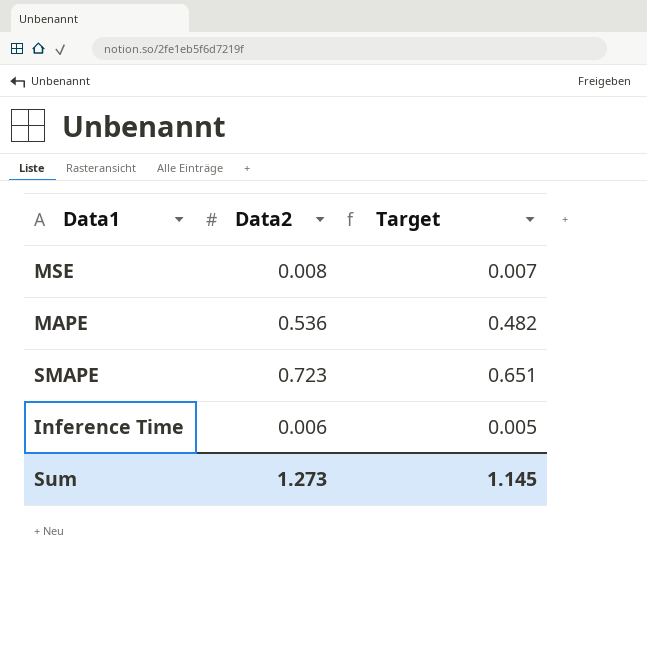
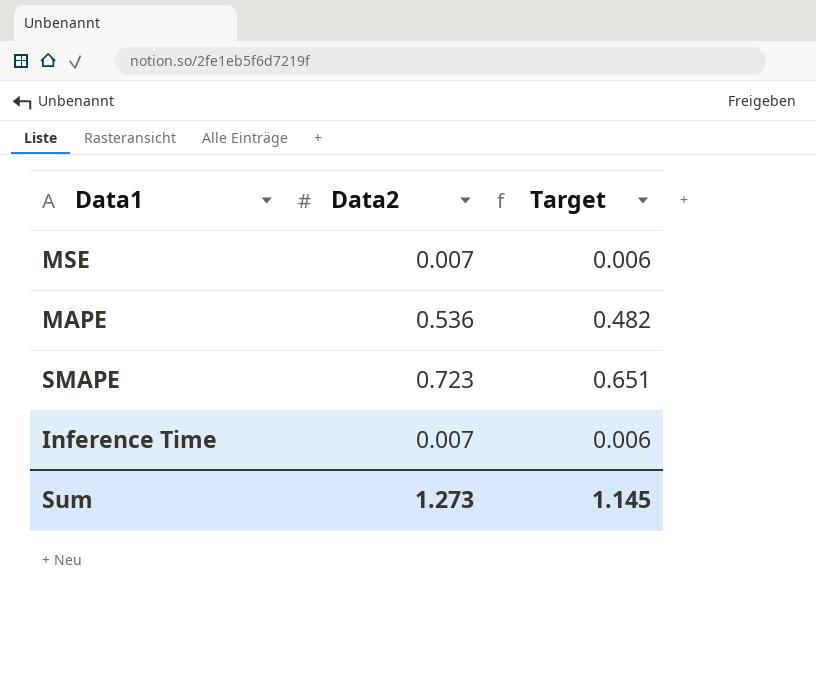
MSE | Data2: 0.008 -> 0.007
MSE | Target: 0.007 -> 0.006
Inference Time | Data2: 0.006 -> 0.007
Inference Time | Target: 0.005 -> 0.006

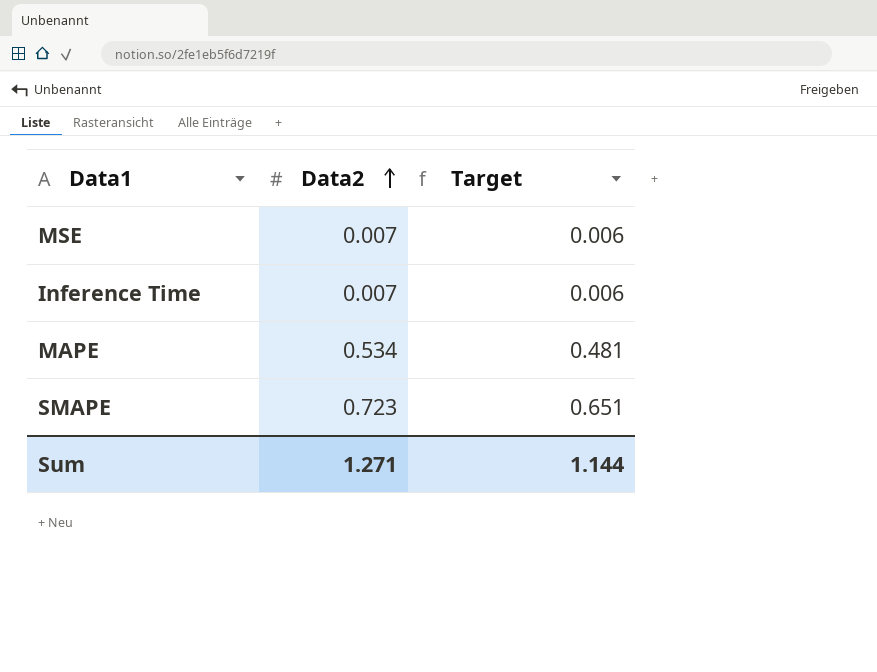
row order: none -> Data2 ascending
MAPE | Data2: 0.536 -> 0.534
MAPE | Target: 0.482 -> 0.481
Sum | Data2: 1.273 -> 1.271
Sum | Target: 1.145 -> 1.144

